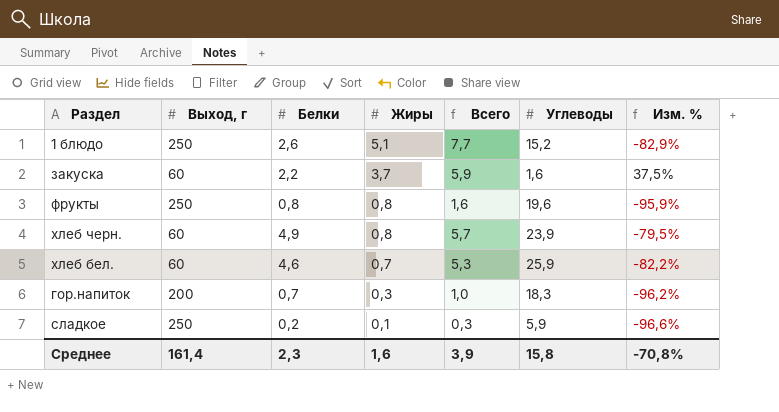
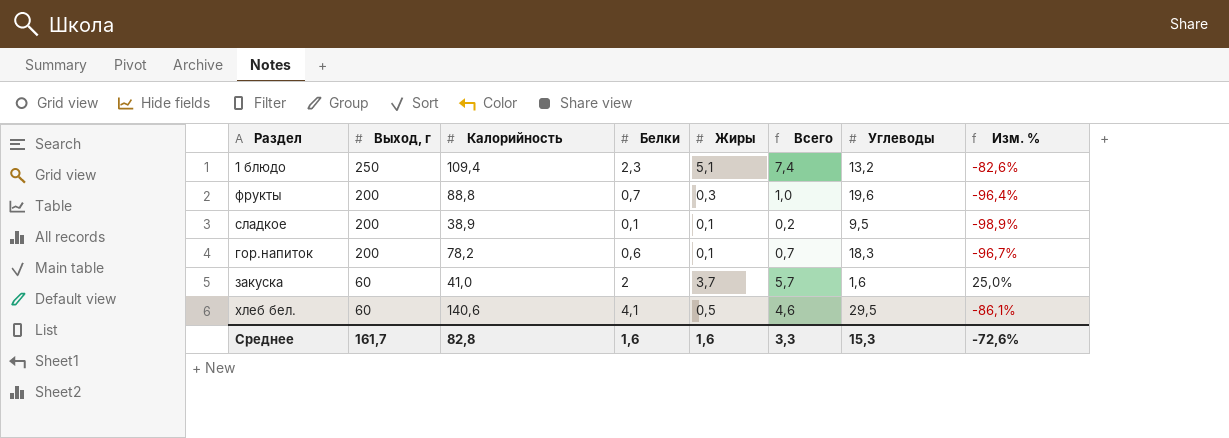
row order: Жиры descending -> Выход, г descending
column Калорийность | position: none -> 3
row хлеб черн.: 60 | 4,9 | 0,8 | 5,7 | 23,9 | -79,5% -> none
1 блюдо | Белки: 2,6 -> 2,3
1 блюдо | Всего: 7,7 -> 7,4
1 блюдо | Углеводы: 15,2 -> 13,2
1 блюдо | Изм. %: -82,9% -> -82,6%
фрукты | Выход, г: 250 -> 200
фрукты | Белки: 0,8 -> 0,7
фрукты | Жиры: 0,8 -> 0,3
фрукты | Всего: 1,6 -> 1,0
фрукты | Изм. %: -95,9% -> -96,4%
сладкое | Выход, г: 250 -> 200
сладкое | Белки: 0,2 -> 0,1
сладкое | Всего: 0,3 -> 0,2
сладкое | Углеводы: 5,9 -> 9,5
сладкое | Изм. %: -96,6% -> -98,9%
гор.напиток | Белки: 0,7 -> 0,6
гор.напиток | Жиры: 0,3 -> 0,1
гор.напиток | Всего: 1,0 -> 0,7
гор.напиток | Изм. %: -96,2% -> -96,7%
закуска | Белки: 2,2 -> 2
закуска | Всего: 5,9 -> 5,7
закуска | Изм. %: 37,5% -> 25,0%
хлеб бел. | Белки: 4,6 -> 4,1
хлеб бел. | Жиры: 0,7 -> 0,5
хлеб бел. | Всего: 5,3 -> 4,6
хлеб бел. | Углеводы: 25,9 -> 29,5
хлеб бел. | Изм. %: -82,2% -> -86,1%
Среднее | Выход, г: 161,4 -> 161,7
Среднее | Белки: 2,3 -> 1,6
Среднее | Всего: 3,9 -> 3,3
Среднее | Углеводы: 15,8 -> 15,3
Среднее | Изм. %: -70,8% -> -72,6%

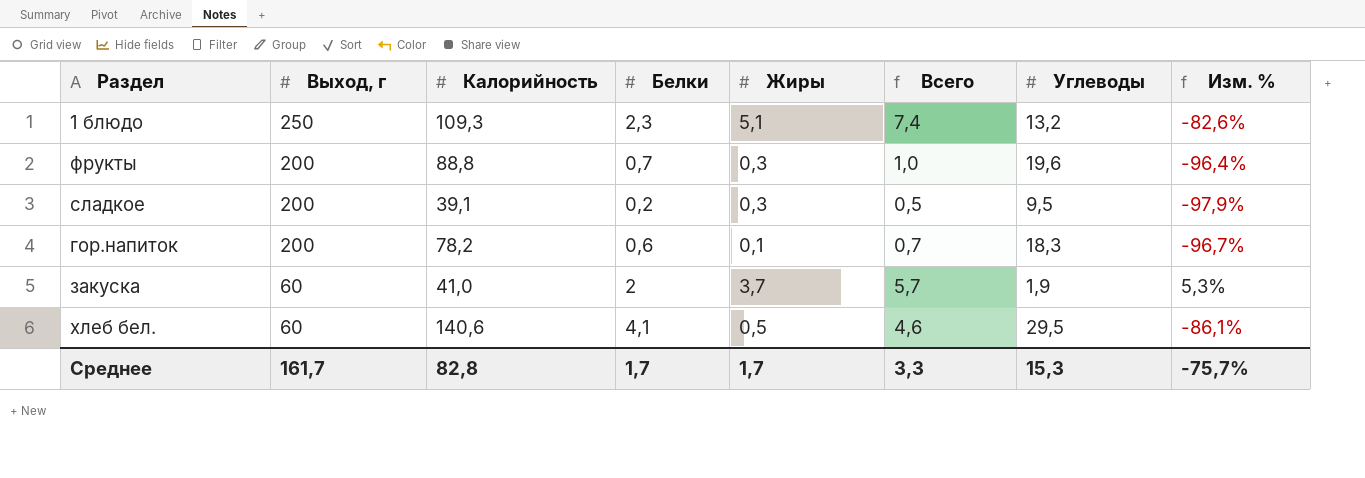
1 блюдо | Калорийность: 109,4 -> 109,3
сладкое | Калорийность: 38,9 -> 39,1
сладкое | Белки: 0,1 -> 0,2
сладкое | Жиры: 0,1 -> 0,3
сладкое | Всего: 0,2 -> 0,5
сладкое | Изм. %: -98,9% -> -97,9%
закуска | Углеводы: 1,6 -> 1,9
закуска | Изм. %: 25,0% -> 5,3%
Среднее | Белки: 1,6 -> 1,7
Среднее | Жиры: 1,6 -> 1,7
Среднее | Изм. %: -72,6% -> -75,7%

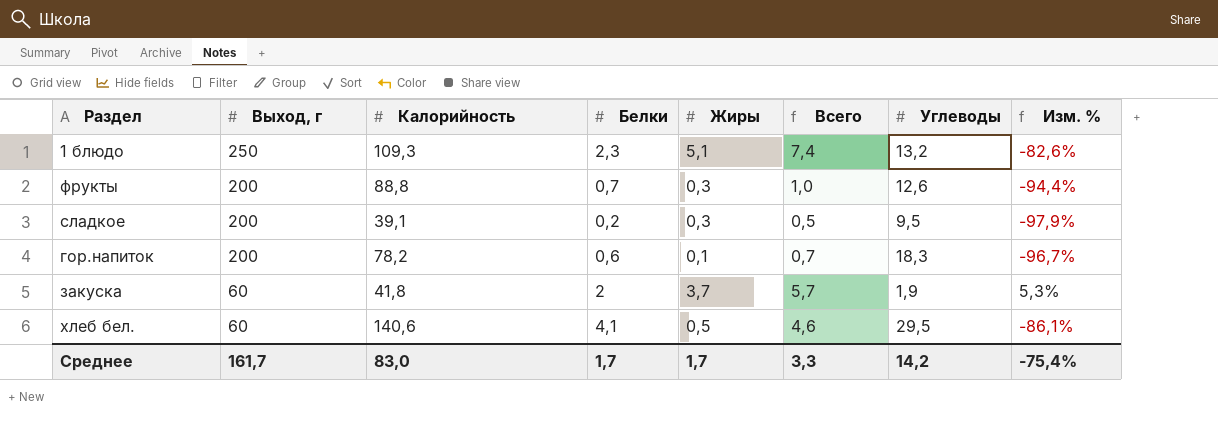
фрукты | Углеводы: 19,6 -> 12,6
фрукты | Изм. %: -96,4% -> -94,4%
закуска | Калорийность: 41,0 -> 41,8
Среднее | Калорийность: 82,8 -> 83,0
Среднее | Углеводы: 15,3 -> 14,2
Среднее | Изм. %: -75,7% -> -75,4%

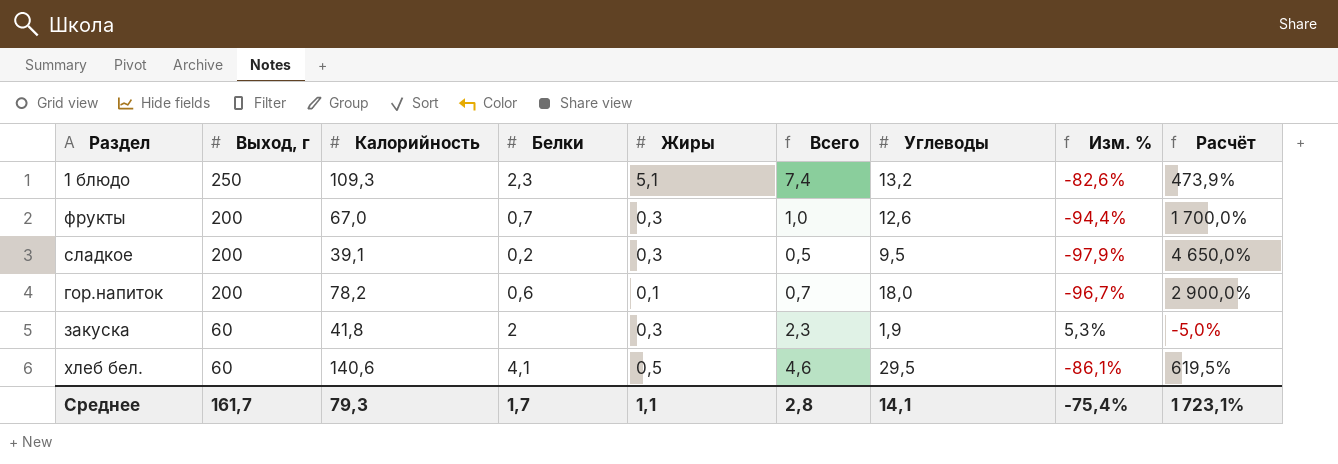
column Расчёт | formula: none -> ([Углеводы] - [Белки]) / [Белки]
фрукты | Калорийность: 88,8 -> 67,0
гор.напиток | Углеводы: 18,3 -> 18,0
закуска | Жиры: 3,7 -> 0,3
закуска | Всего: 5,7 -> 2,3
Среднее | Калорийность: 83,0 -> 79,3
Среднее | Жиры: 1,7 -> 1,1
Среднее | Всего: 3,3 -> 2,8
Среднее | Углеводы: 14,2 -> 14,1

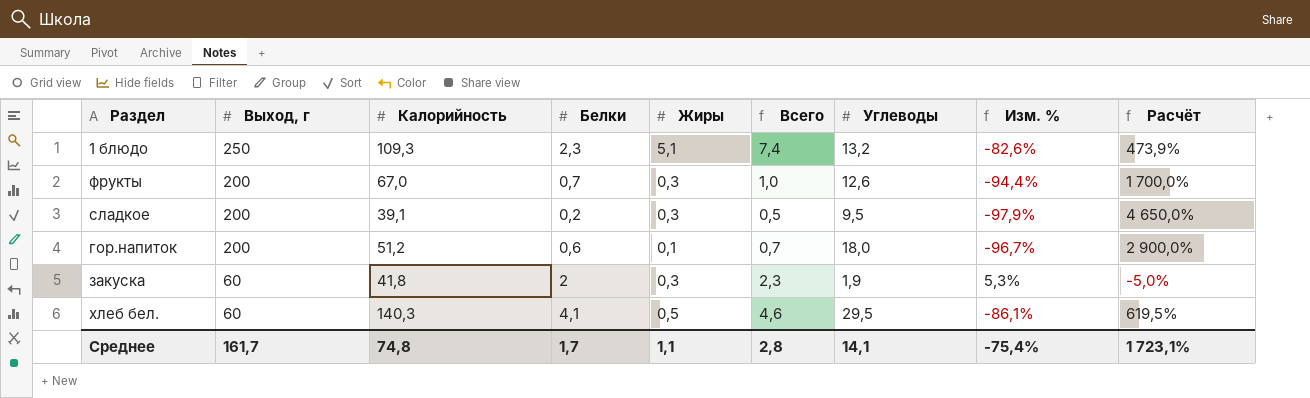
гор.напиток | Калорийность: 78,2 -> 51,2
хлеб бел. | Калорийность: 140,6 -> 140,3
Среднее | Калорийность: 79,3 -> 74,8

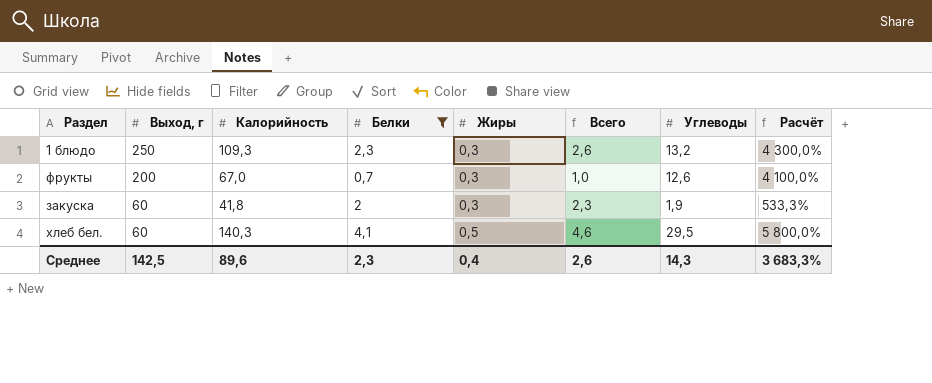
filter: none -> Белки >= 0,7
column Изм. % | formula: ([Белки] - [Углеводы]) / [Углеводы] -> none
column Расчёт | formula: ([Углеводы] - [Белки]) / [Белки] -> ([Углеводы] - [Жиры]) / [Жиры]
1 блюдо | Жиры: 5,1 -> 0,3
1 блюдо | Всего: 7,4 -> 2,6
Среднее | Выход, г: 161,7 -> 142,5
Среднее | Калорийность: 74,8 -> 89,6
Среднее | Белки: 1,7 -> 2,3
Среднее | Жиры: 1,1 -> 0,4
Среднее | Всего: 2,8 -> 2,6
Среднее | Углеводы: 14,1 -> 14,3
Среднее | Расчёт: 1 723,1% -> 3 683,3%

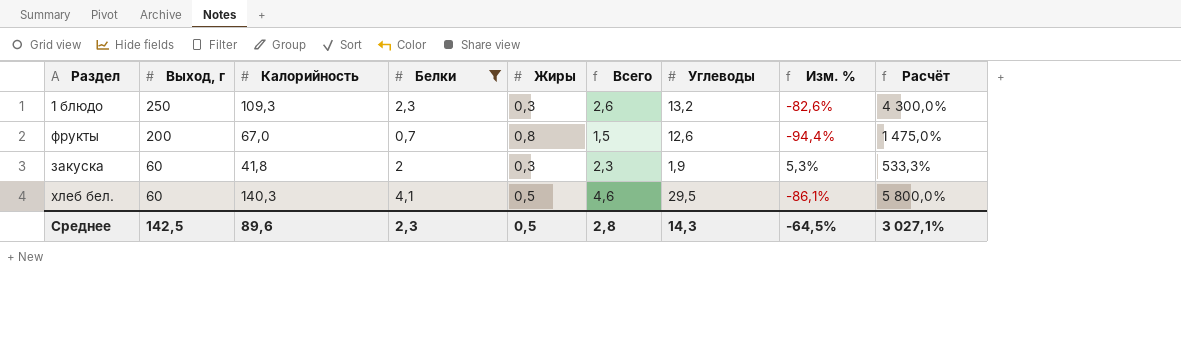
column Изм. % | formula: none -> ([Белки] - [Углеводы]) / [Углеводы]
фрукты | Жиры: 0,3 -> 0,8
фрукты | Всего: 1,0 -> 1,5
фрукты | Расчёт: 4 100,0% -> 1 475,0%
Среднее | Жиры: 0,4 -> 0,5
Среднее | Всего: 2,6 -> 2,8
Среднее | Расчёт: 3 683,3% -> 3 027,1%

